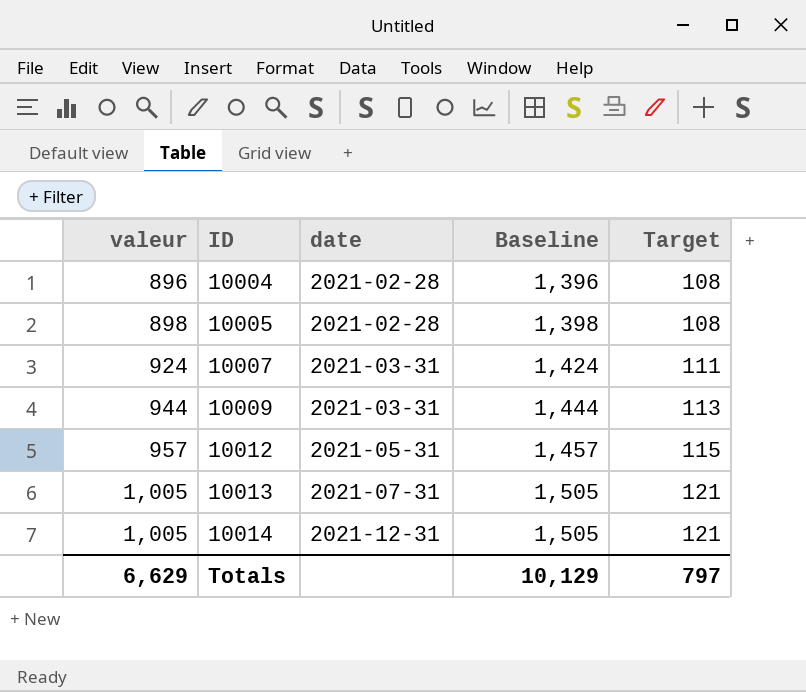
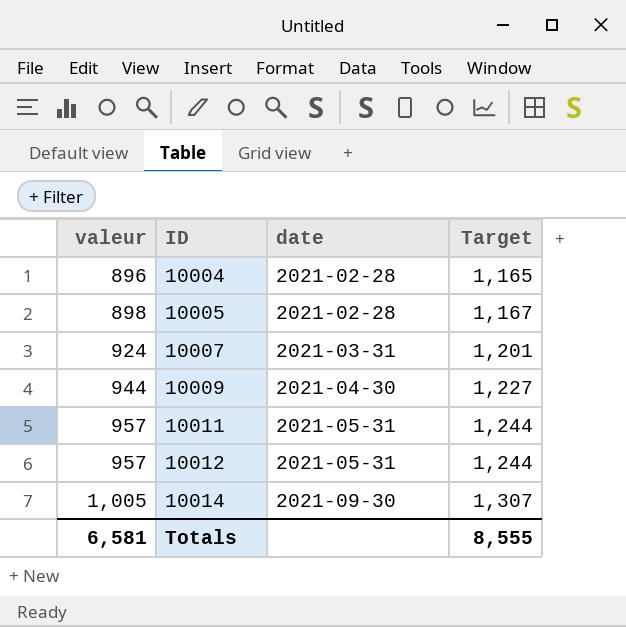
column Baseline | formula: [valeur] + 500 -> none
column Target | formula: [valeur] * 0.12 -> [valeur] * 1.3
row 10013: 1,005 | 2021-07-31 | 1,505 | 121 -> none
10009 | date: 2021-03-31 -> 2021-04-30
row 10011: none -> 957 | 2021-05-31 | 1,244
10014 | date: 2021-12-31 -> 2021-09-30
Totals | valeur: 6,629 -> 6,581
Totals | Target: 797 -> 8,555

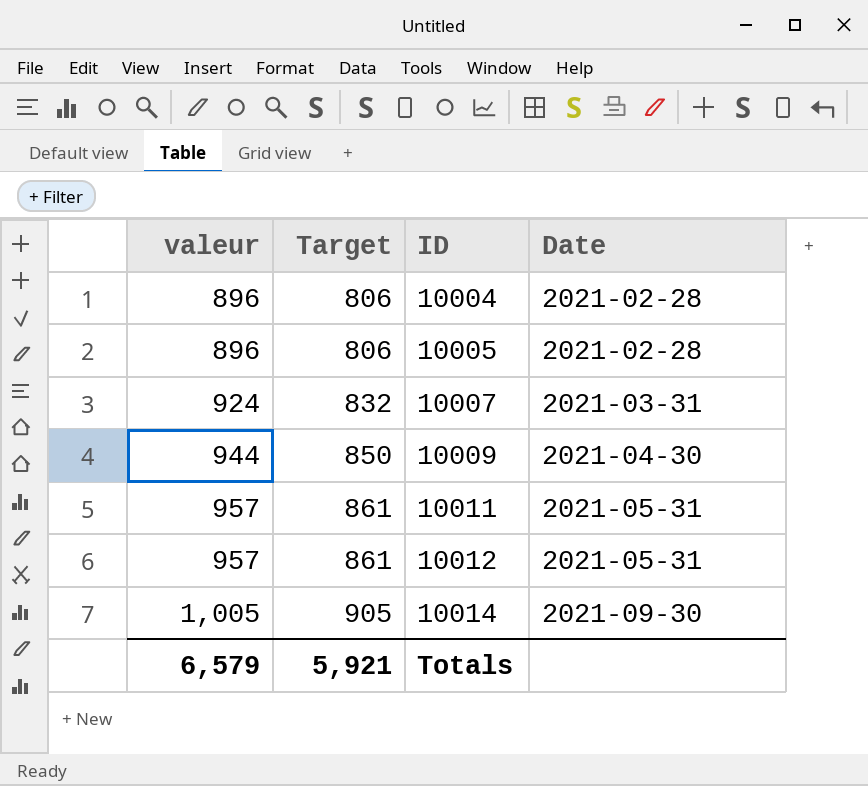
column Target | formula: [valeur] * 1.3 -> [valeur] * 0.9
column Target | position: 4 -> 2
column name: date -> Date
10005 | valeur: 898 -> 896
Totals | valeur: 6,581 -> 6,579
Totals | Target: 8,555 -> 5,921

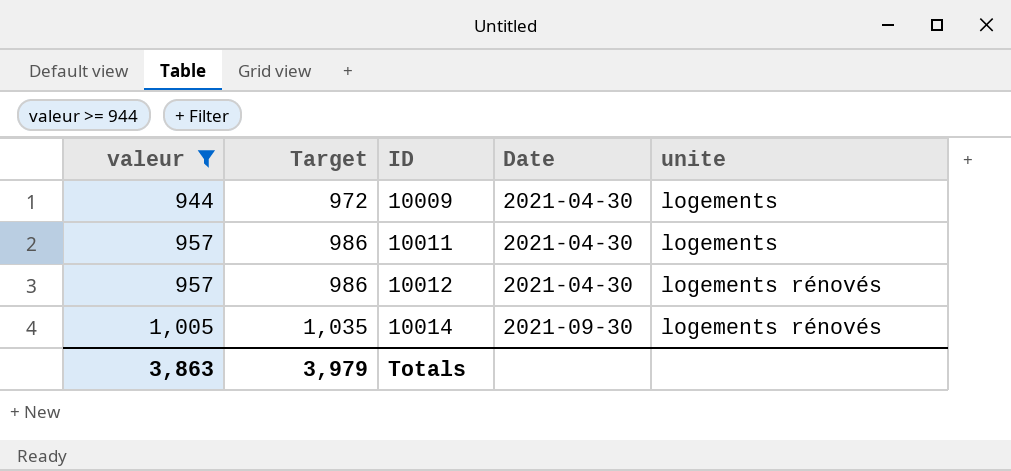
filter: none -> valeur >= 944
column Target | formula: [valeur] * 0.9 -> [valeur] * 1.03
column unite | position: none -> 5
10011 | Date: 2021-05-31 -> 2021-04-30
10012 | Date: 2021-05-31 -> 2021-04-30
Totals | valeur: 6,579 -> 3,863
Totals | Target: 5,921 -> 3,979

